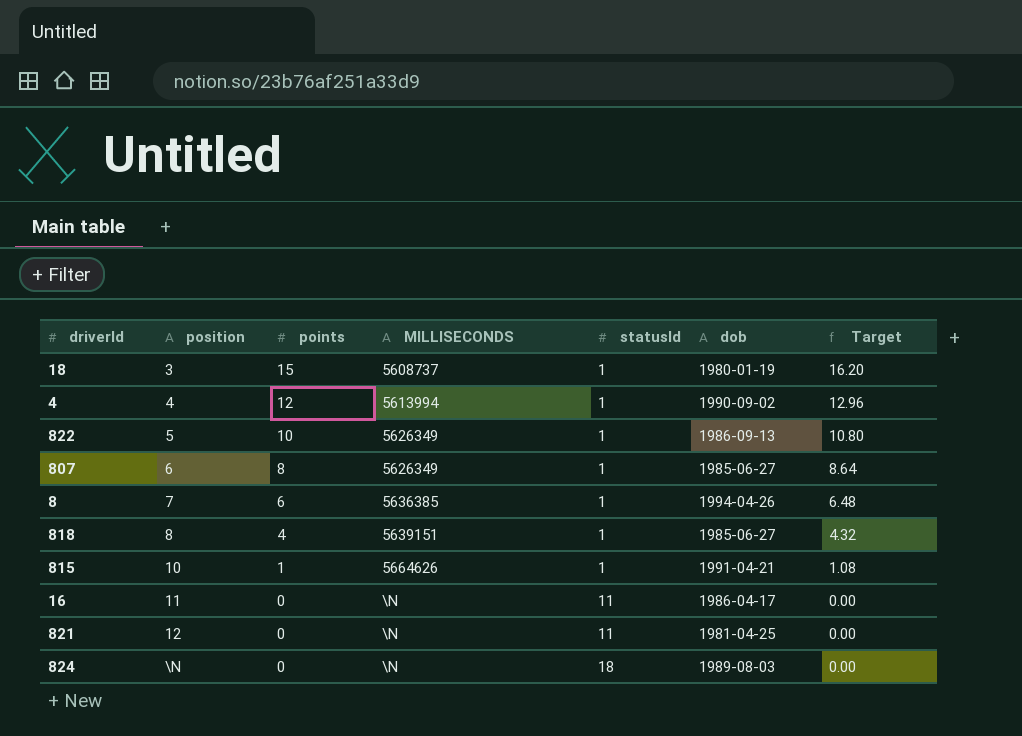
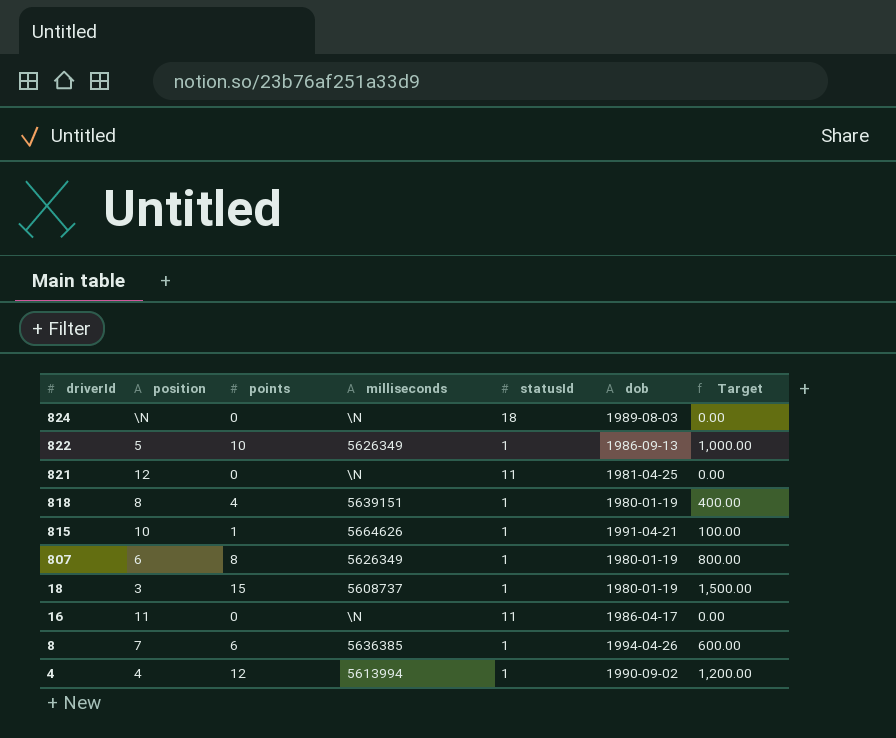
row order: position ascending -> driverId descending
column name: MILLISECONDS -> milliseconds
column Target | formula: [points] * 1.08 -> [points] * 100
818 | dob: 1985-06-27 -> 1980-01-19
807 | dob: 1985-06-27 -> 1980-01-19

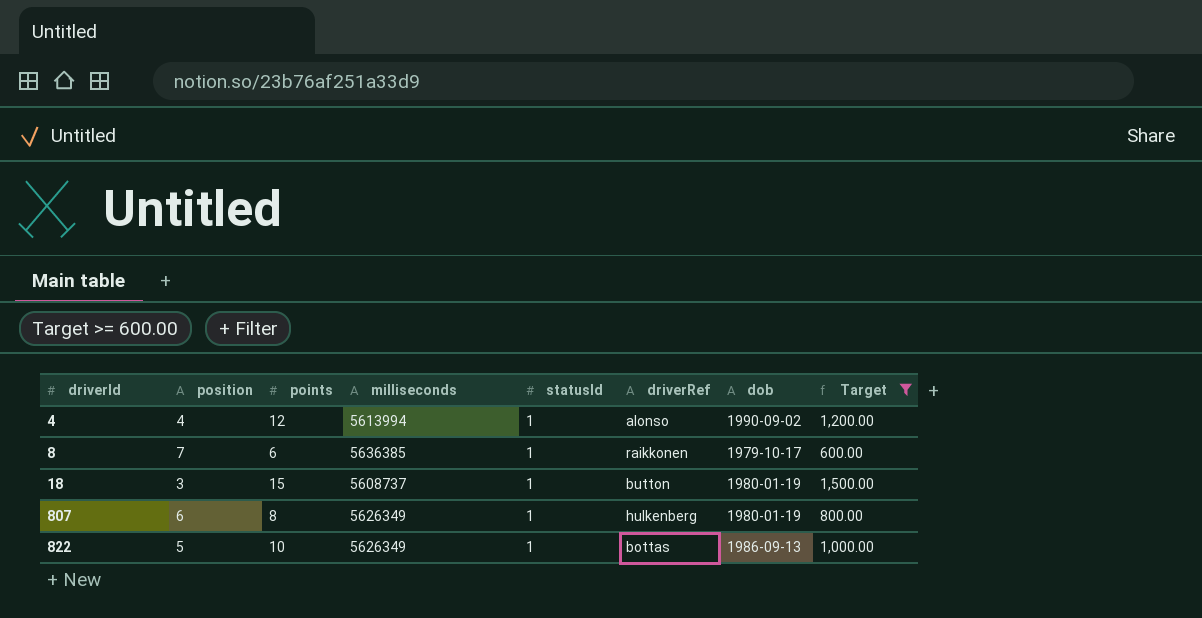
filter: none -> Target >= 600.00
row order: driverId descending -> driverId ascending
column driverRef | position: none -> 6
8 | dob: 1994-04-26 -> 1979-10-17

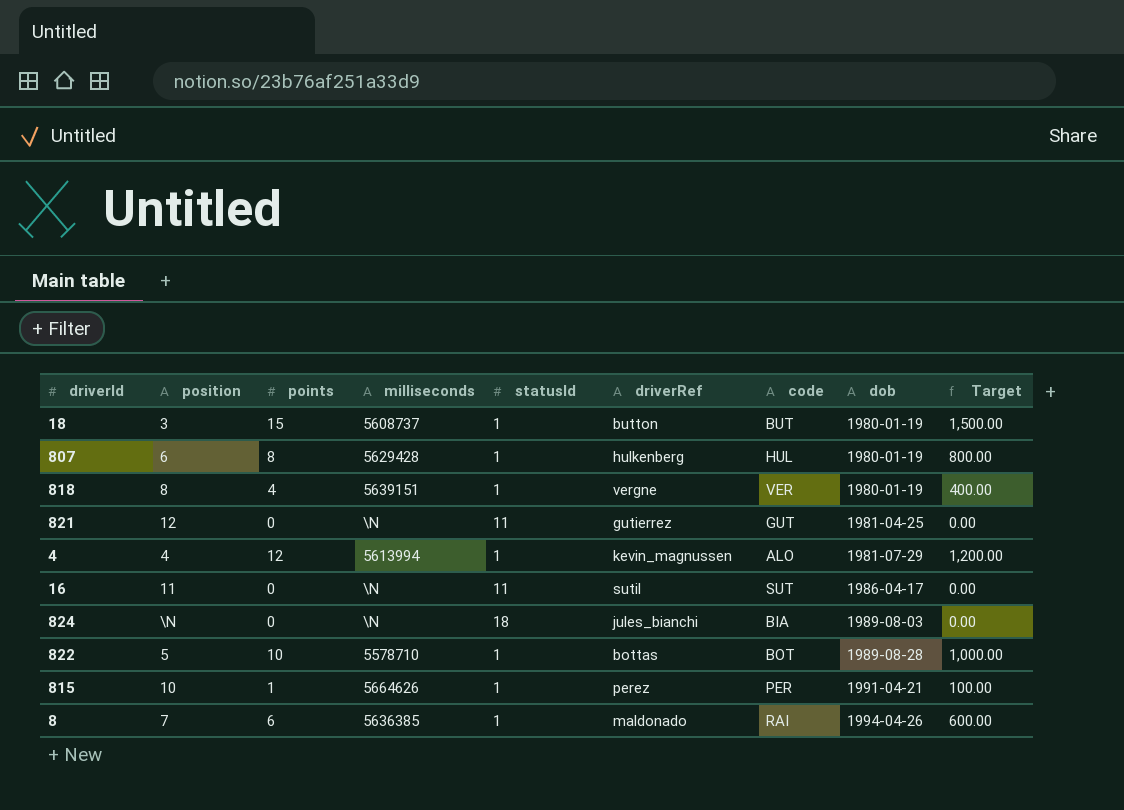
filter: Target >= 600.00 -> none
row order: driverId ascending -> dob ascending
column code | position: none -> 7
807 | milliseconds: 5626349 -> 5629428
4 | driverRef: alonso -> kevin_magnussen
4 | dob: 1990-09-02 -> 1981-07-29
822 | milliseconds: 5626349 -> 5578710
822 | dob: 1986-09-13 -> 1989-08-28
8 | driverRef: raikkonen -> maldonado
8 | dob: 1979-10-17 -> 1994-04-26

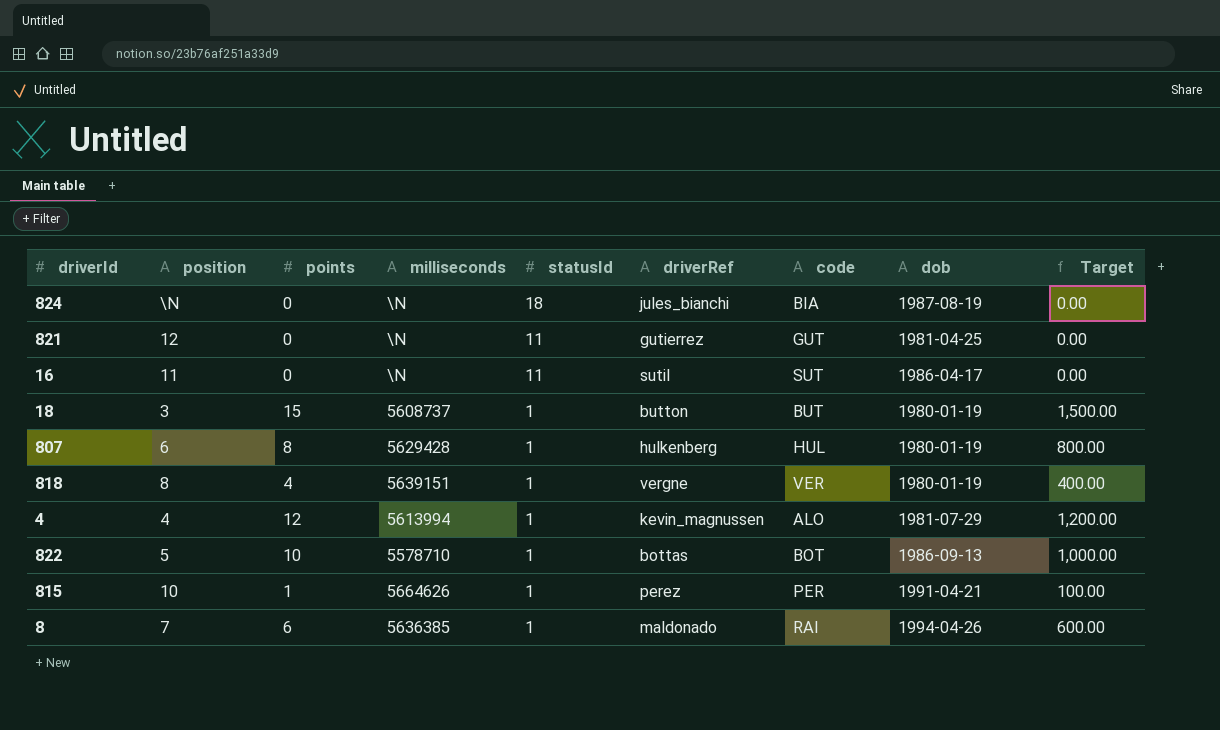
row order: dob ascending -> statusId descending
824 | dob: 1989-08-03 -> 1987-08-19
822 | dob: 1989-08-28 -> 1986-09-13

